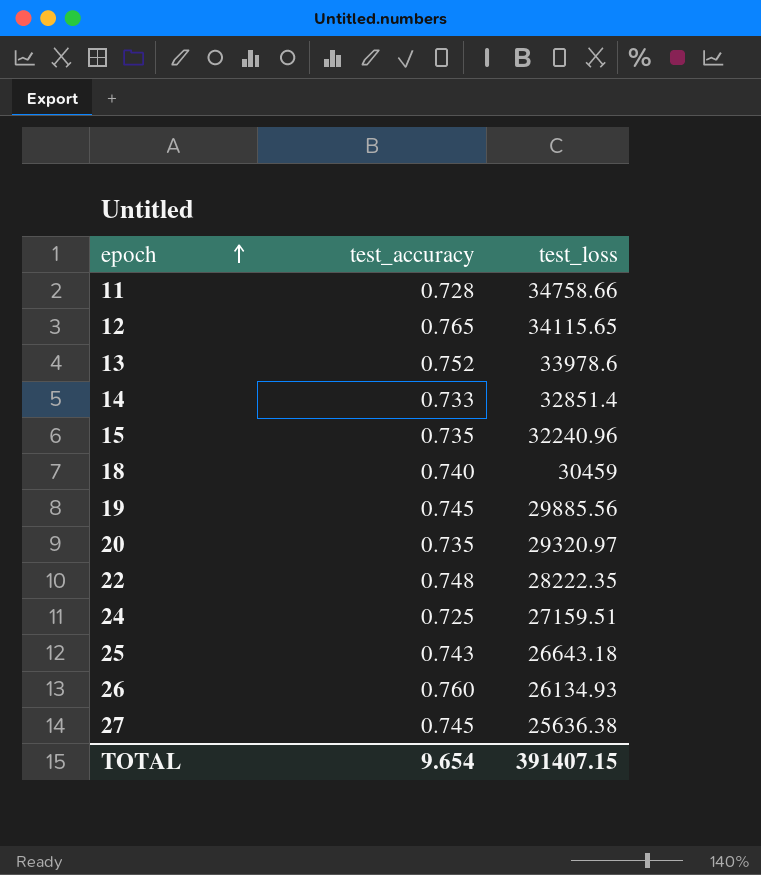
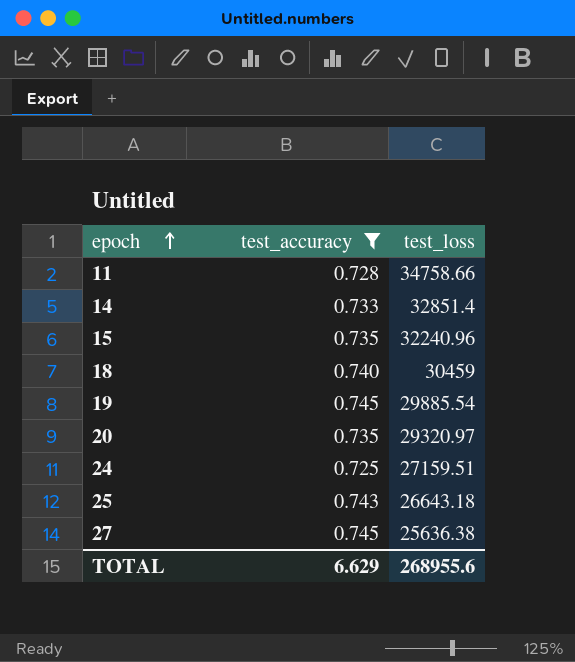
filter: none -> test_accuracy <= 0.745
19 | test_loss: 29885.56 -> 29885.54
TOTAL | test_accuracy: 9.654 -> 6.629
TOTAL | test_loss: 391407.15 -> 268955.6

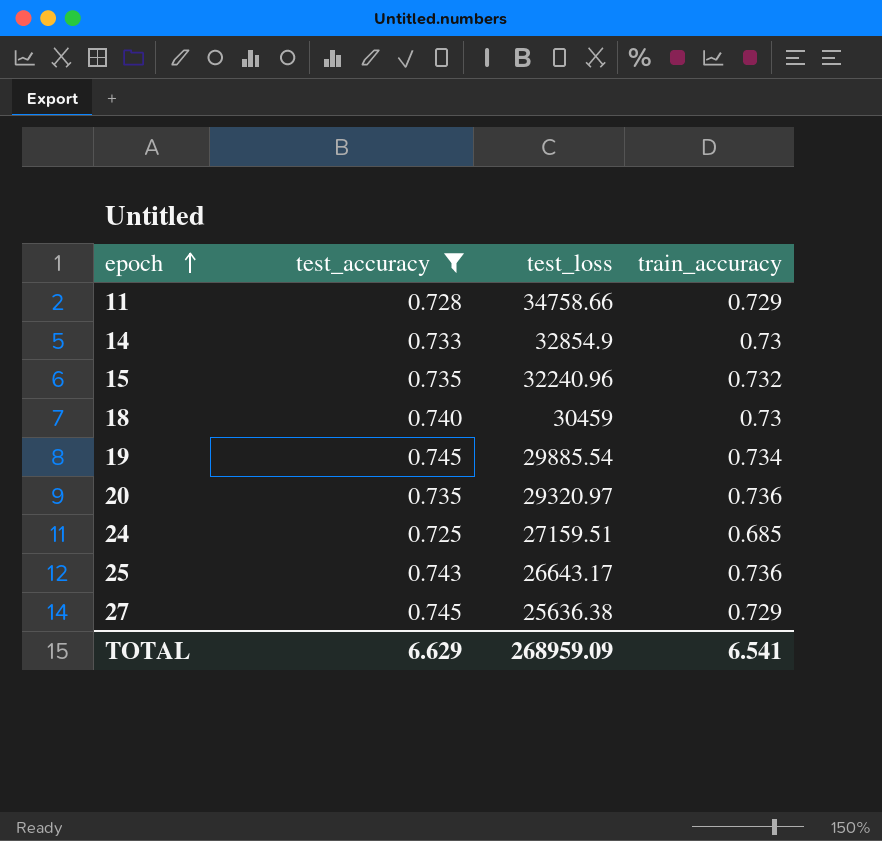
column train_accuracy | position: none -> 4
14 | test_loss: 32851.4 -> 32854.9
25 | test_loss: 26643.18 -> 26643.17
TOTAL | test_loss: 268955.6 -> 268959.09

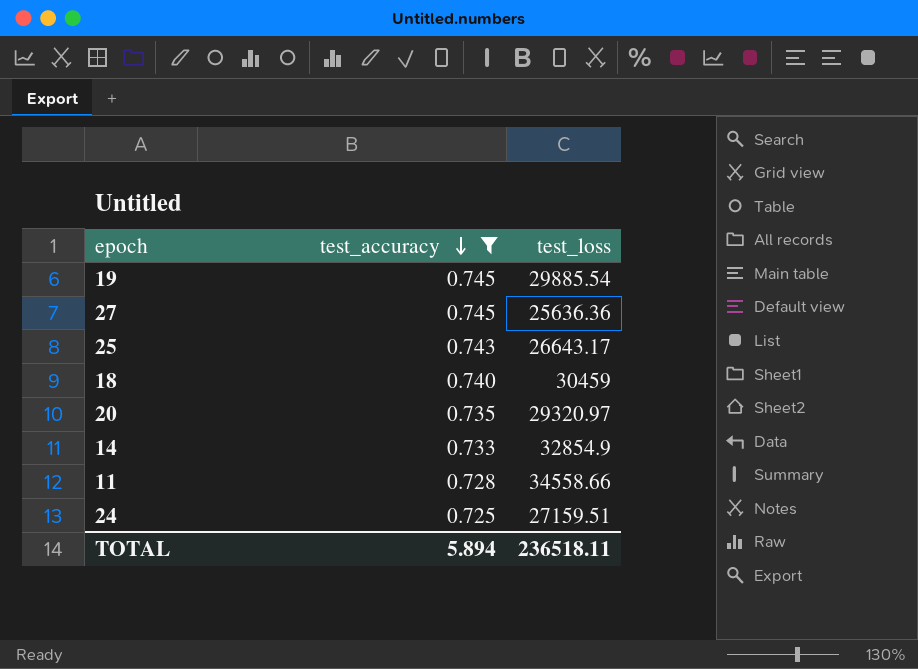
row order: epoch ascending -> test_accuracy descending
column train_accuracy | position: 4 -> none
row 15: 0.735 | 32240.96 | 0.732 -> none
27 | test_loss: 25636.38 -> 25636.36
11 | test_loss: 34758.66 -> 34558.66
TOTAL | test_accuracy: 6.629 -> 5.894
TOTAL | test_loss: 268959.09 -> 236518.11

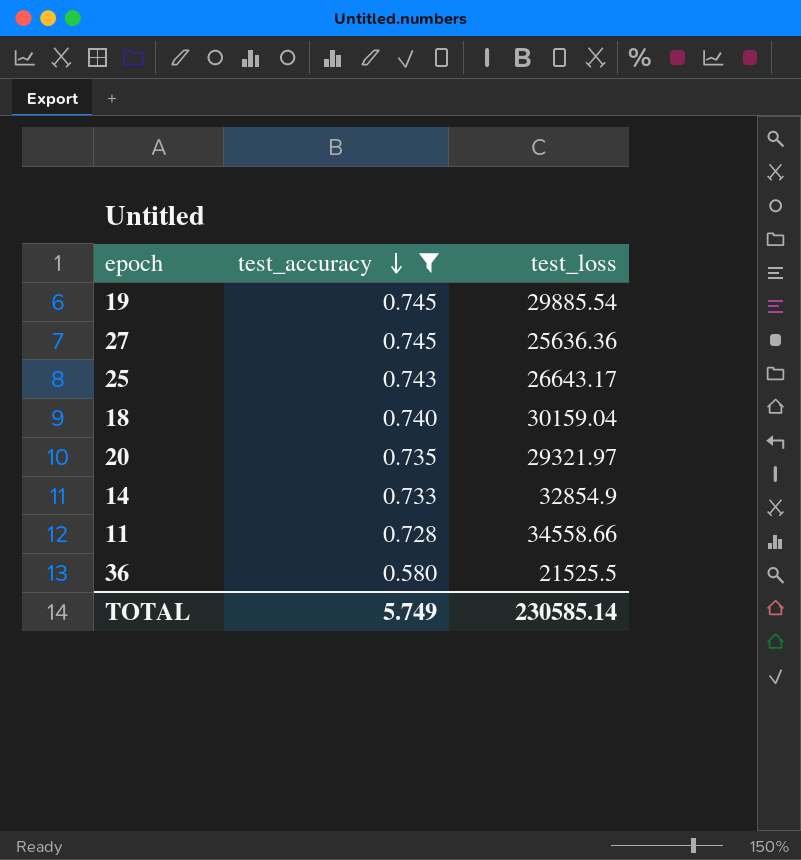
row 24: 0.725 | 27159.51 -> none
18 | test_loss: 30459 -> 30159.04
20 | test_loss: 29320.97 -> 29321.97
row 36: none -> 0.580 | 21525.5
TOTAL | test_accuracy: 5.894 -> 5.749
TOTAL | test_loss: 236518.11 -> 230585.14

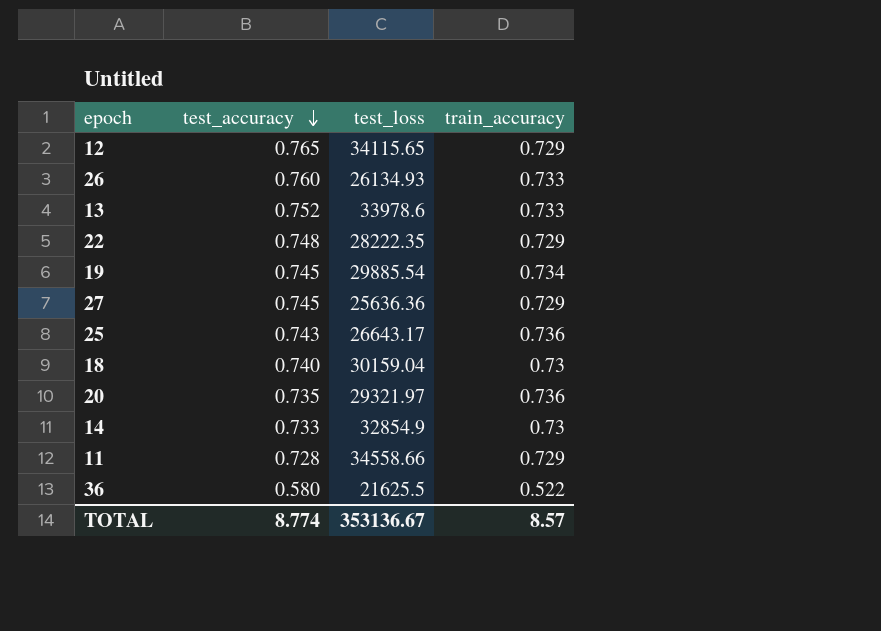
filter: test_accuracy <= 0.745 -> none
column train_accuracy | position: none -> 4
36 | test_loss: 21525.5 -> 21625.5
TOTAL | test_accuracy: 5.749 -> 8.774
TOTAL | test_loss: 230585.14 -> 353136.67

